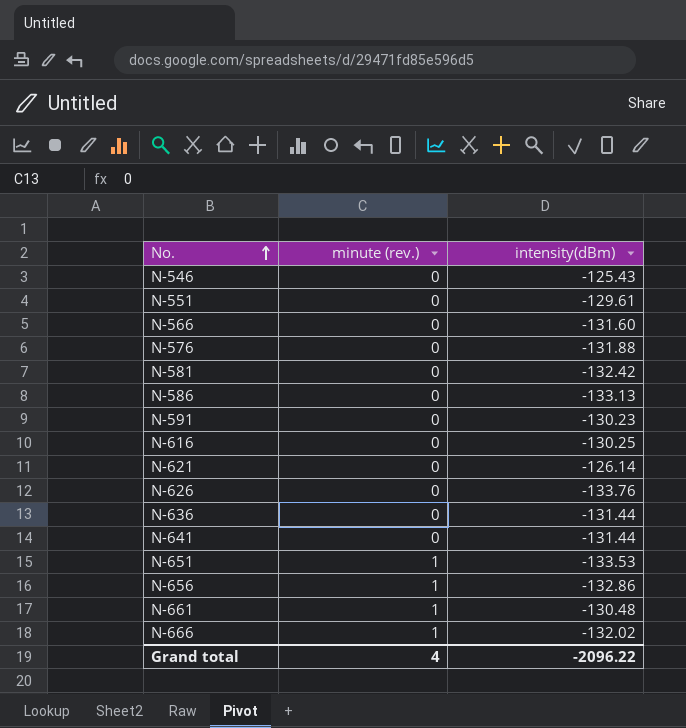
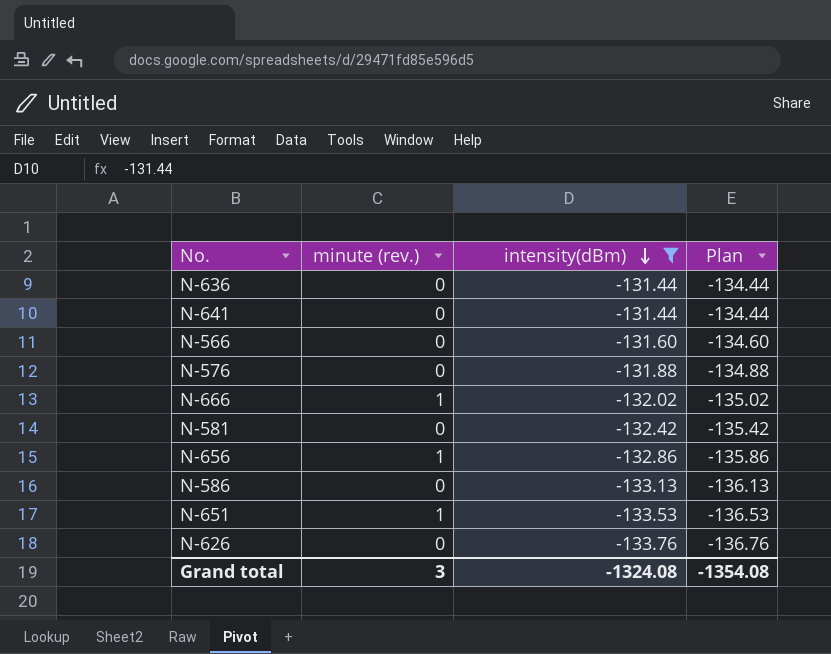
filter: none -> intensity(dBm) <= -131.44
row order: No. ascending -> intensity(dBm) descending
column Plan | formula: none -> [intensity(dBm)] - 3
Grand total | minute (rev.): 4 -> 3
Grand total | intensity(dBm): -2096.22 -> -1324.08

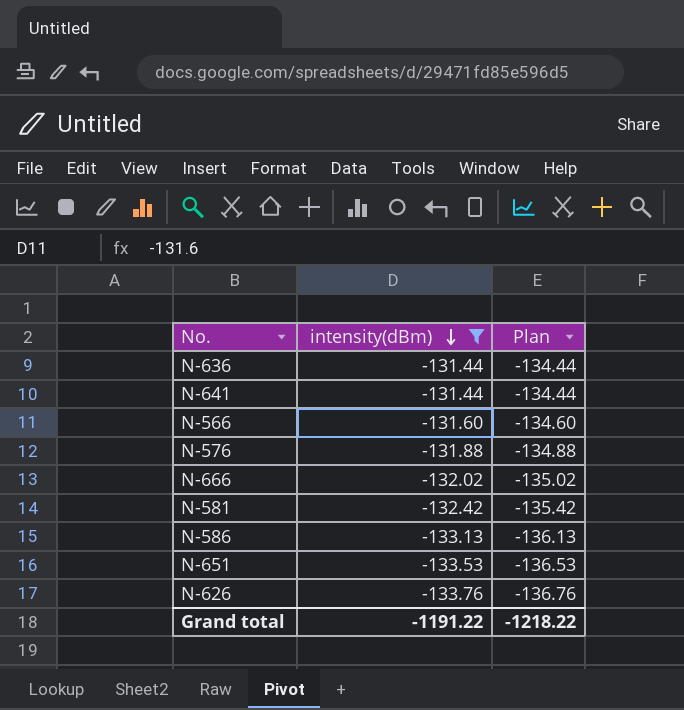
column minute (rev.) | position: 2 -> none
row N-656: 1 | -132.86 | -135.86 -> none
Grand total | intensity(dBm): -1324.08 -> -1191.22
Grand total | Plan: -1354.08 -> -1218.22

